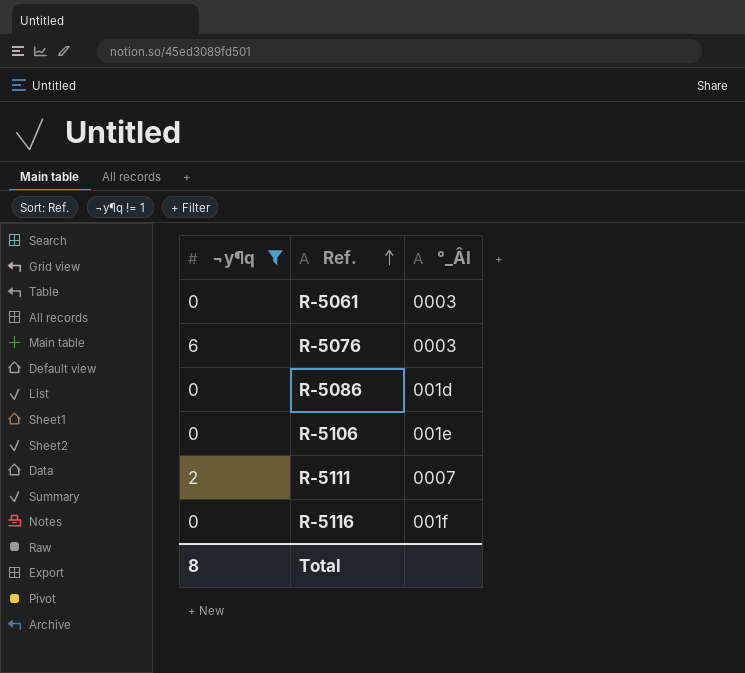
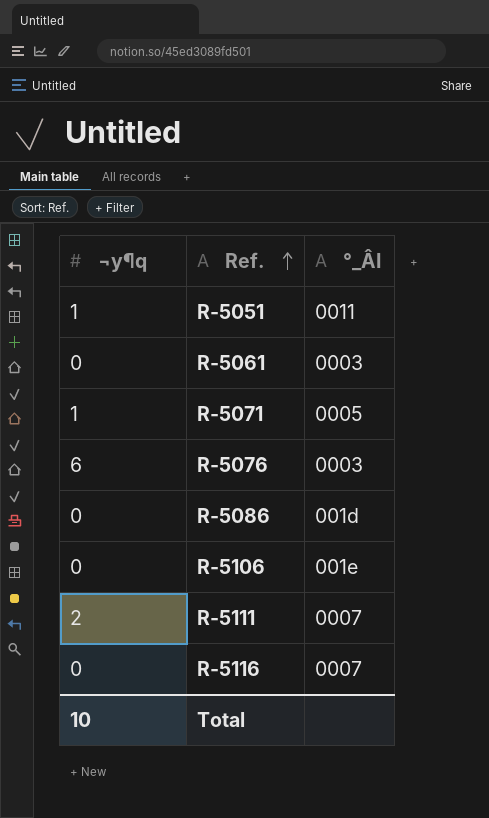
filter: ¬y¶q != 1 -> none
R-5116 | °_ÂI: 001f -> 0007
Total | ¬y¶q: 8 -> 10

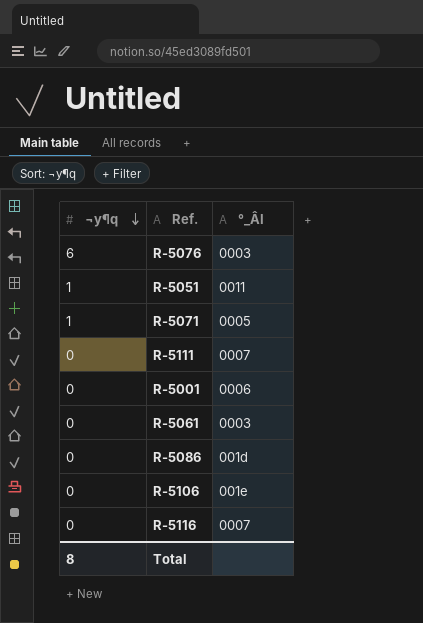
row order: Ref. ascending -> ¬y¶q descending
R-5111 | ¬y¶q: 2 -> 0
row R-5001: none -> 0 | 0006
Total | ¬y¶q: 10 -> 8

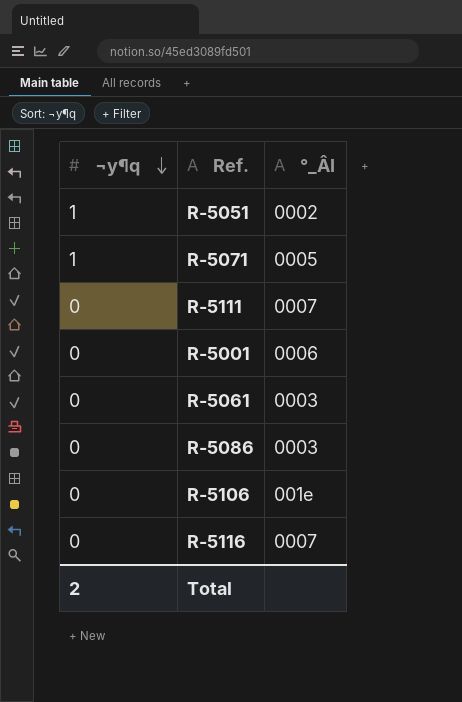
row R-5076: 6 | 0003 -> none
R-5051 | °_ÂI: 0011 -> 0002
R-5086 | °_ÂI: 001d -> 0003
Total | ¬y¶q: 8 -> 2

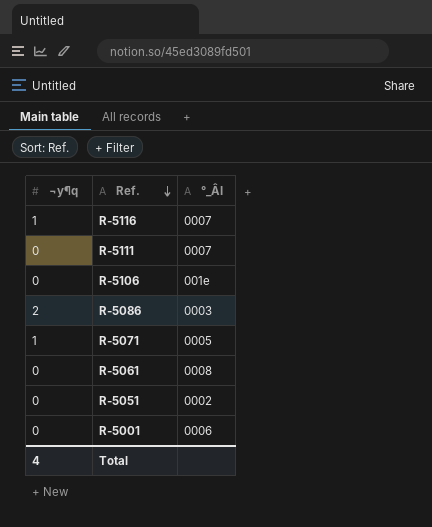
row order: ¬y¶q descending -> Ref. descending
R-5116 | ¬y¶q: 0 -> 1
R-5086 | ¬y¶q: 0 -> 2
R-5061 | °_ÂI: 0003 -> 0008
R-5051 | ¬y¶q: 1 -> 0
Total | ¬y¶q: 2 -> 4

